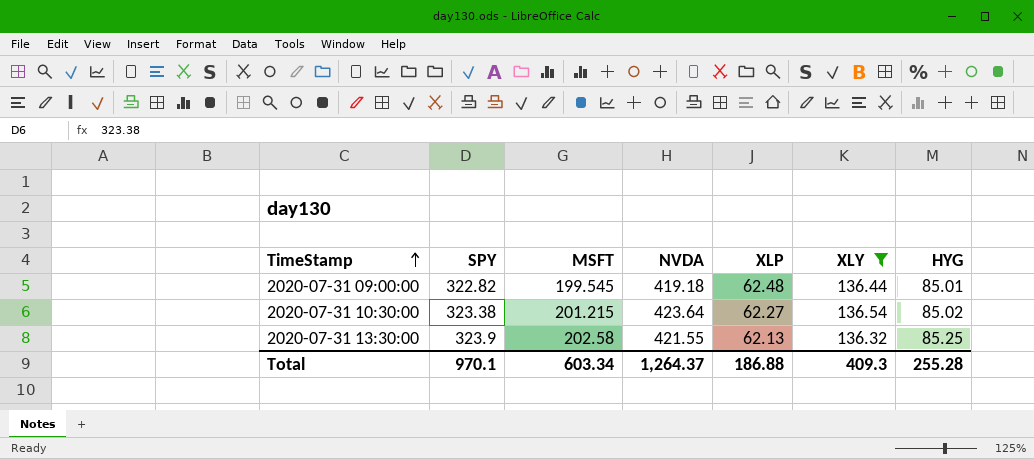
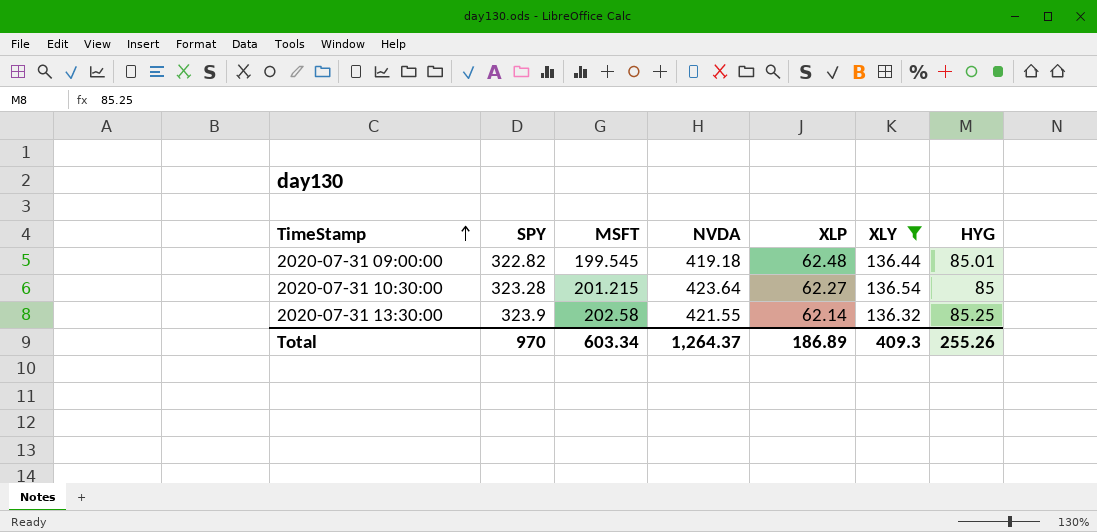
2020-07-31 10:30:00 | SPY: 323.38 -> 323.28
2020-07-31 10:30:00 | HYG: 85.02 -> 85
2020-07-31 13:30:00 | XLP: 62.13 -> 62.14
Total | SPY: 970.1 -> 970
Total | XLP: 186.88 -> 186.89
Total | HYG: 255.28 -> 255.26

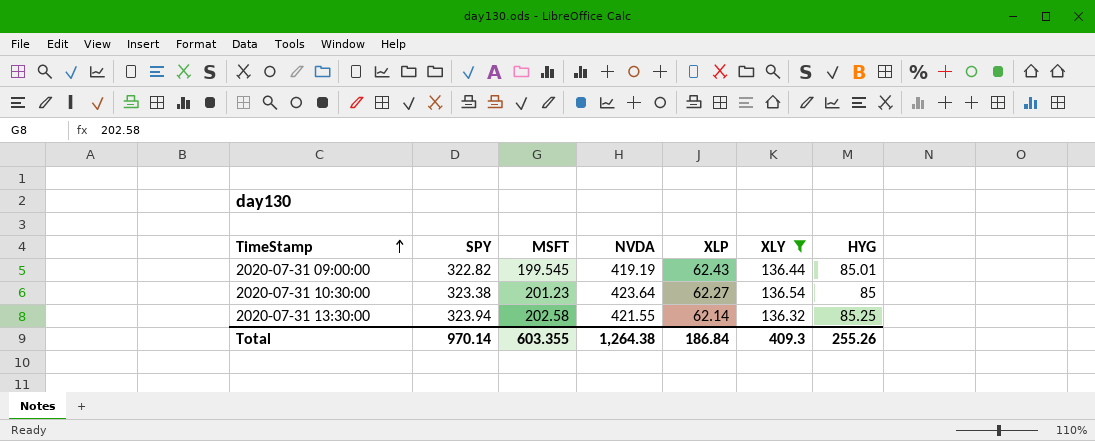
2020-07-31 09:00:00 | NVDA: 419.18 -> 419.19
2020-07-31 09:00:00 | XLP: 62.48 -> 62.43
2020-07-31 10:30:00 | SPY: 323.28 -> 323.38
2020-07-31 10:30:00 | MSFT: 201.215 -> 201.23
2020-07-31 13:30:00 | SPY: 323.9 -> 323.94
Total | SPY: 970 -> 970.14
Total | MSFT: 603.34 -> 603.355
Total | NVDA: 1,264.37 -> 1,264.38
Total | XLP: 186.89 -> 186.84

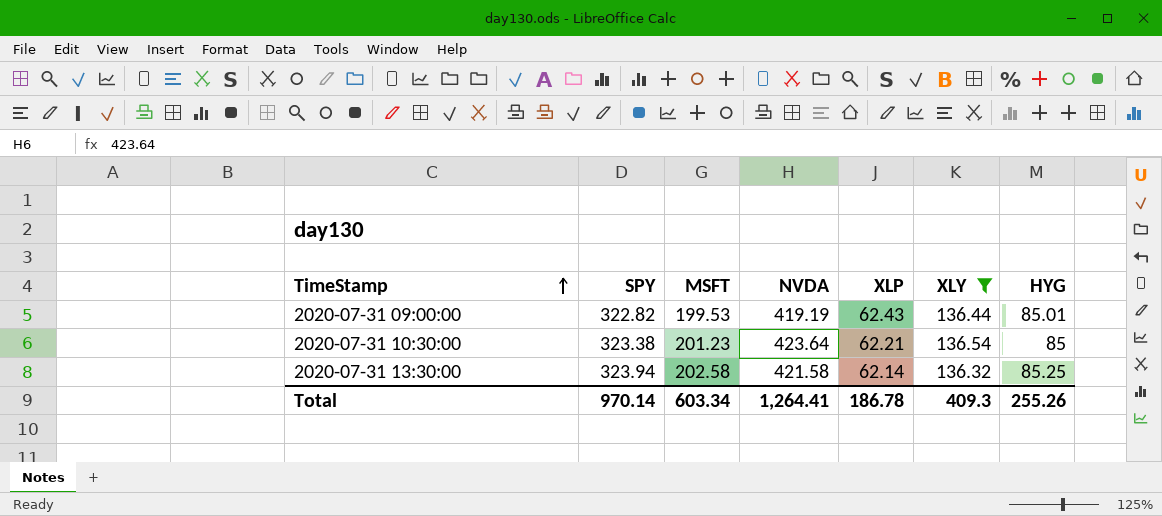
2020-07-31 09:00:00 | MSFT: 199.545 -> 199.53
2020-07-31 10:30:00 | XLP: 62.27 -> 62.21
2020-07-31 13:30:00 | NVDA: 421.55 -> 421.58
Total | MSFT: 603.355 -> 603.34
Total | NVDA: 1,264.38 -> 1,264.41
Total | XLP: 186.84 -> 186.78

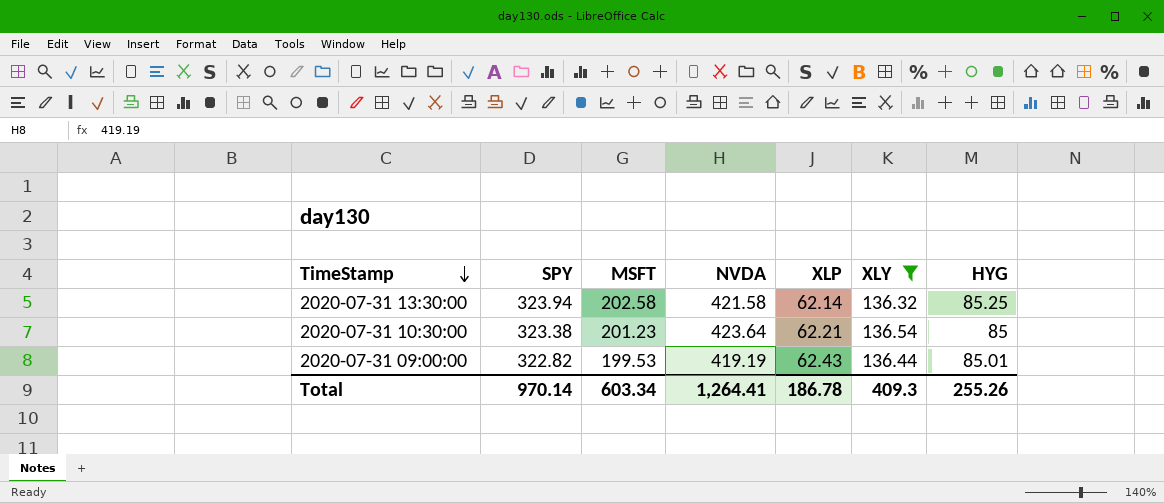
row order: TimeStamp ascending -> TimeStamp descending

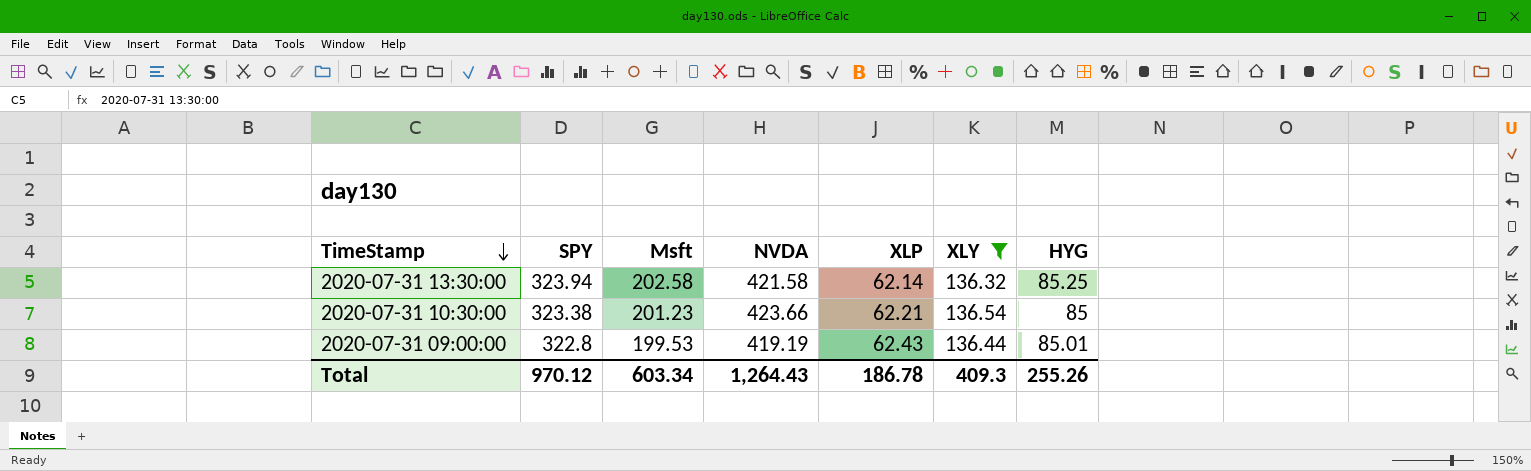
column name: MSFT -> Msft
2020-07-31 10:30:00 | NVDA: 423.64 -> 423.66
2020-07-31 09:00:00 | SPY: 322.82 -> 322.8
Total | SPY: 970.14 -> 970.12
Total | NVDA: 1,264.41 -> 1,264.43

